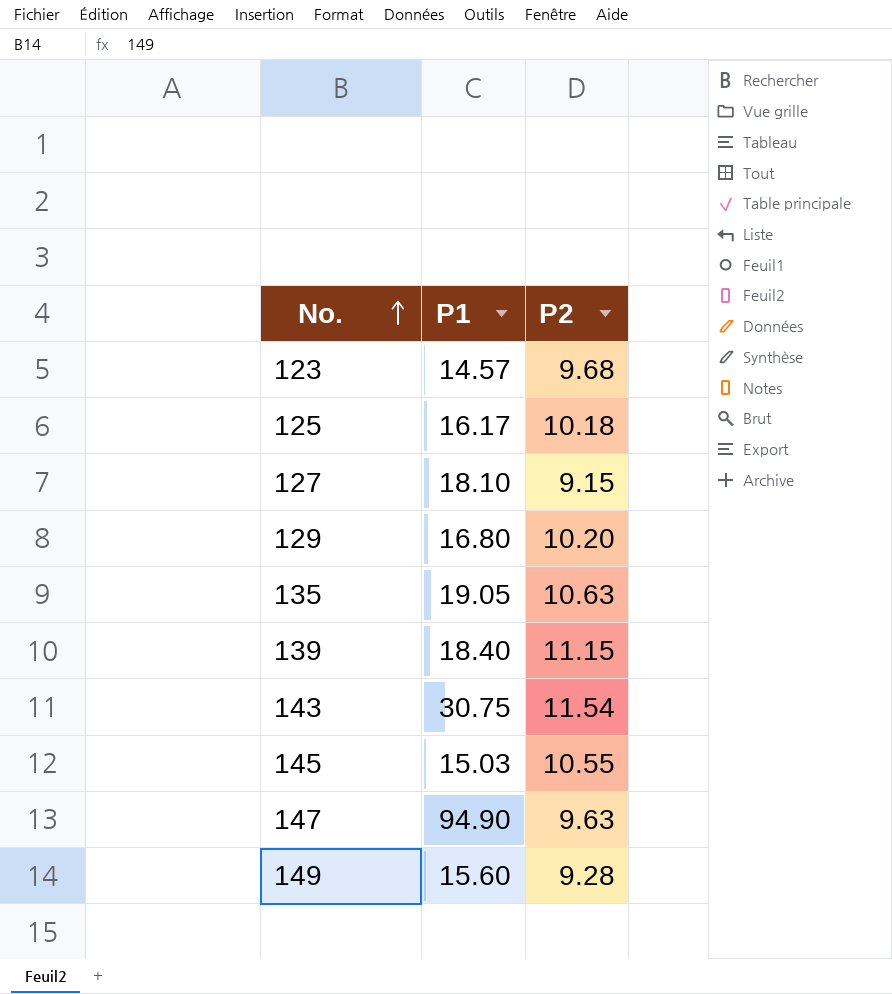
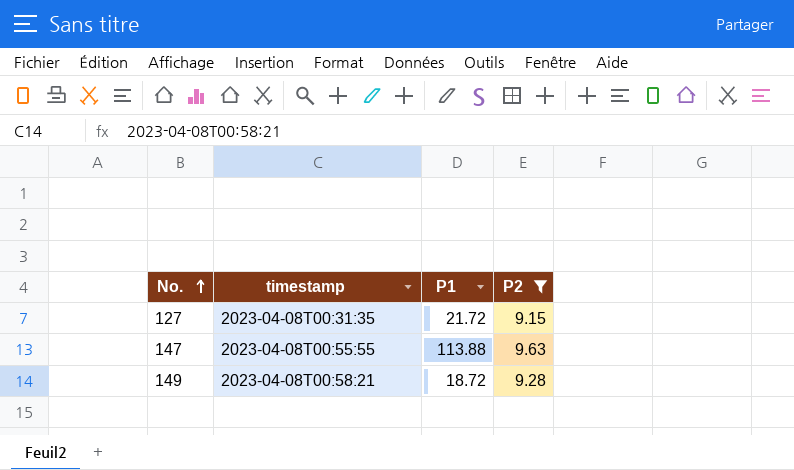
filter: none -> P2 <= 9.63
column timestamp | position: none -> 2
127 | P1: 18.10 -> 21.72
147 | P1: 94.90 -> 113.88
149 | P1: 15.60 -> 18.72

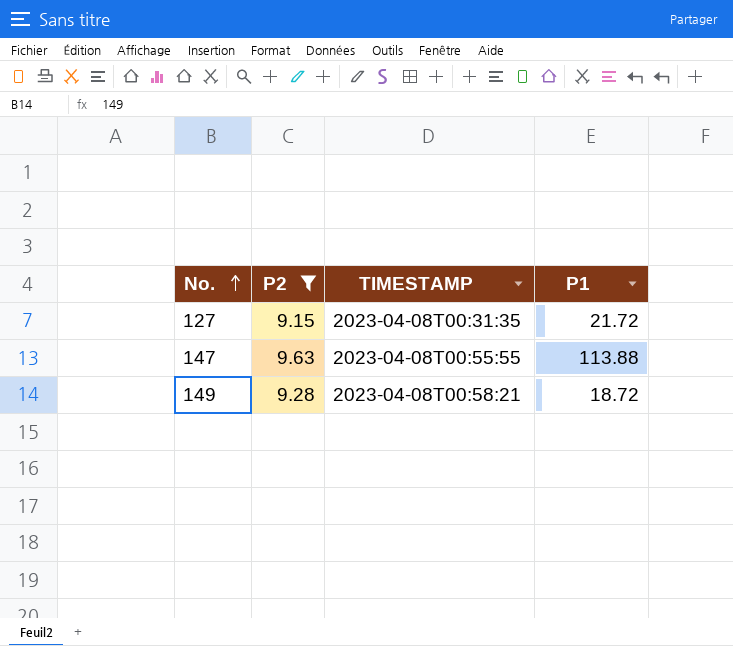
column P2 | position: 4 -> 2
column name: timestamp -> TIMESTAMP

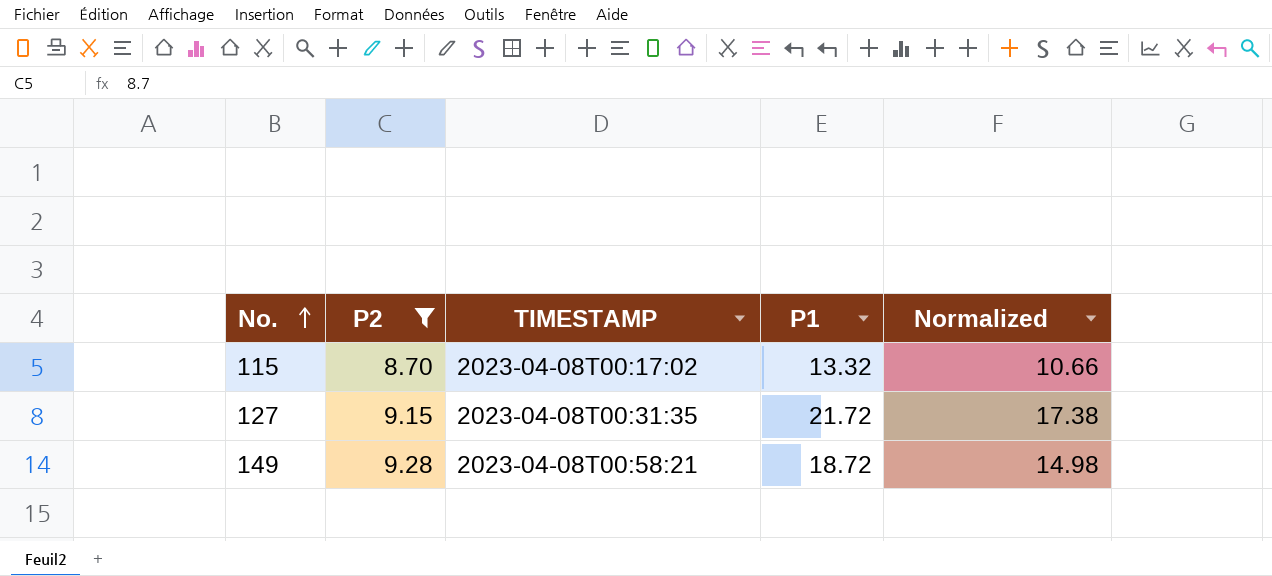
column Normalized | formula: none -> [P1] * 0.8
row 147: 9.63 | 2023-04-08T00:55:55 | 113.88 -> none
row 115: none -> 8.70 | 2023-04-08T00:17:02 | 13.32 | 10.66

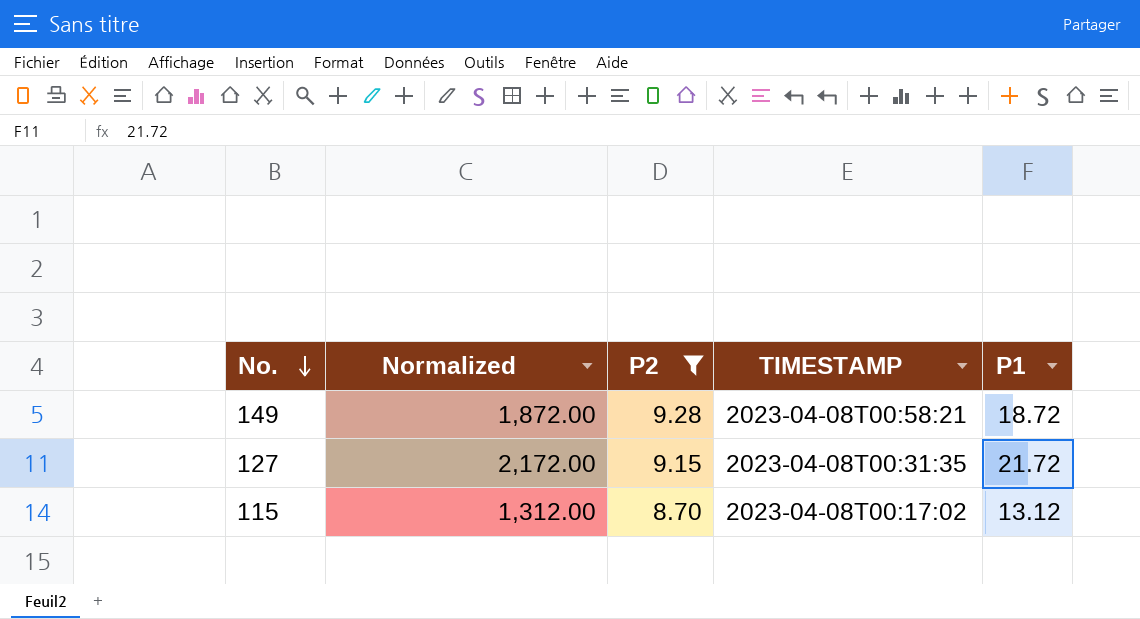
row order: No. ascending -> No. descending
column Normalized | formula: [P1] * 0.8 -> [P1] * 100
column Normalized | position: 5 -> 2
115 | P1: 13.32 -> 13.12

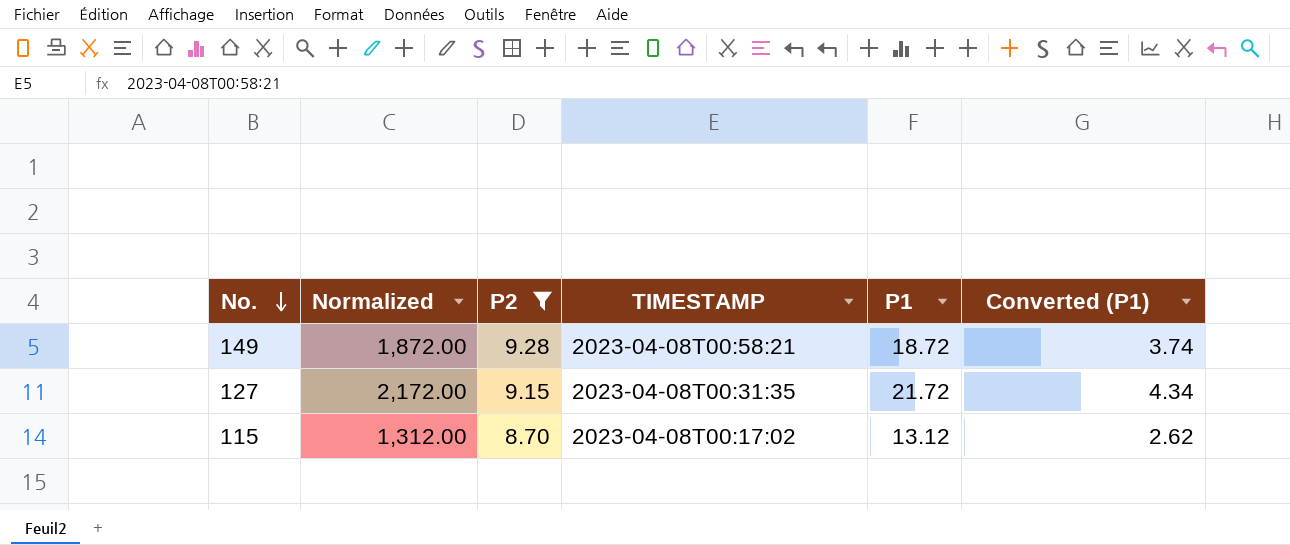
column Converted (P1) | formula: none -> [P1] * 0.2

